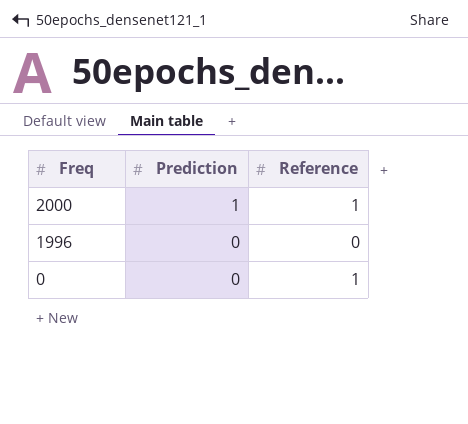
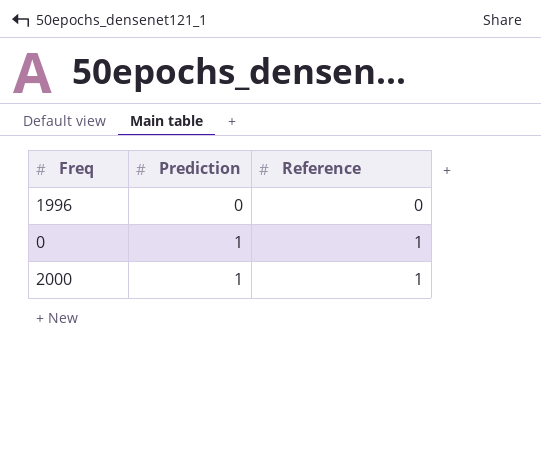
row order: Freq descending -> Prediction ascending
0 | Prediction: 0 -> 1

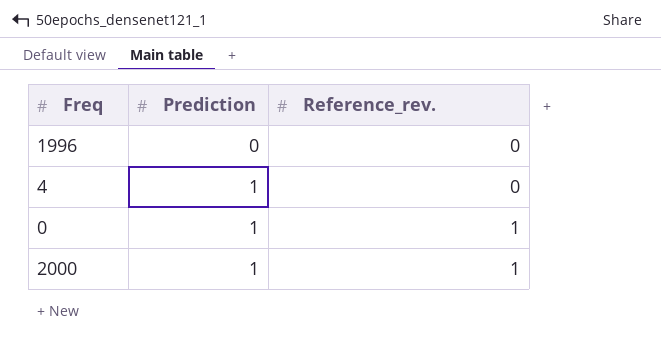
column name: Reference -> Reference_rev.
row 4: none -> 1 | 0

